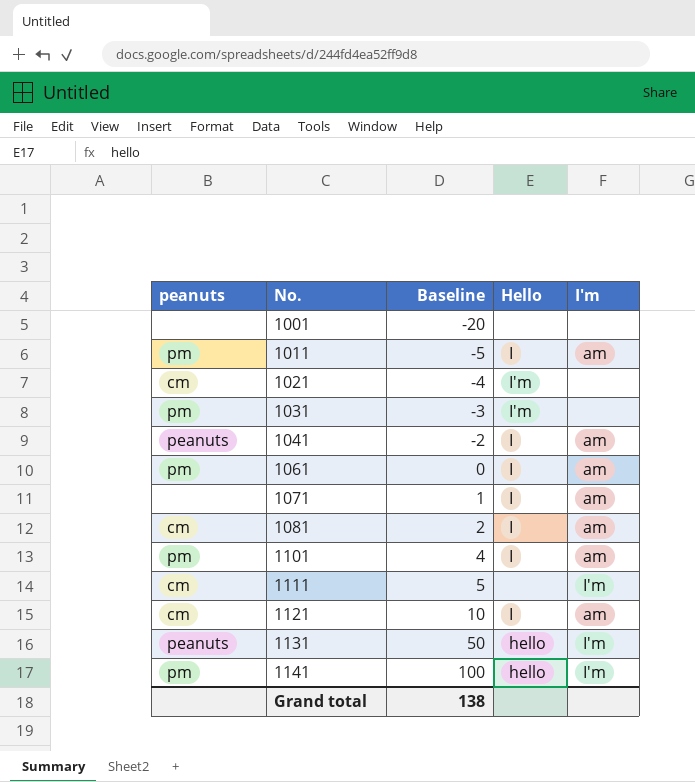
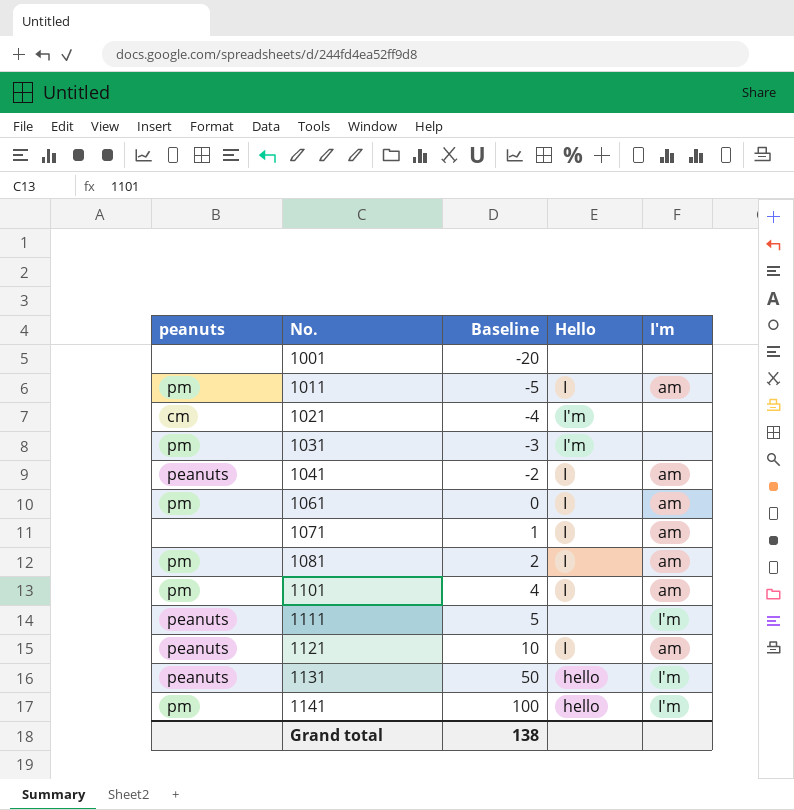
1081 | peanuts: cm -> pm
1111 | peanuts: cm -> peanuts
1121 | peanuts: cm -> peanuts

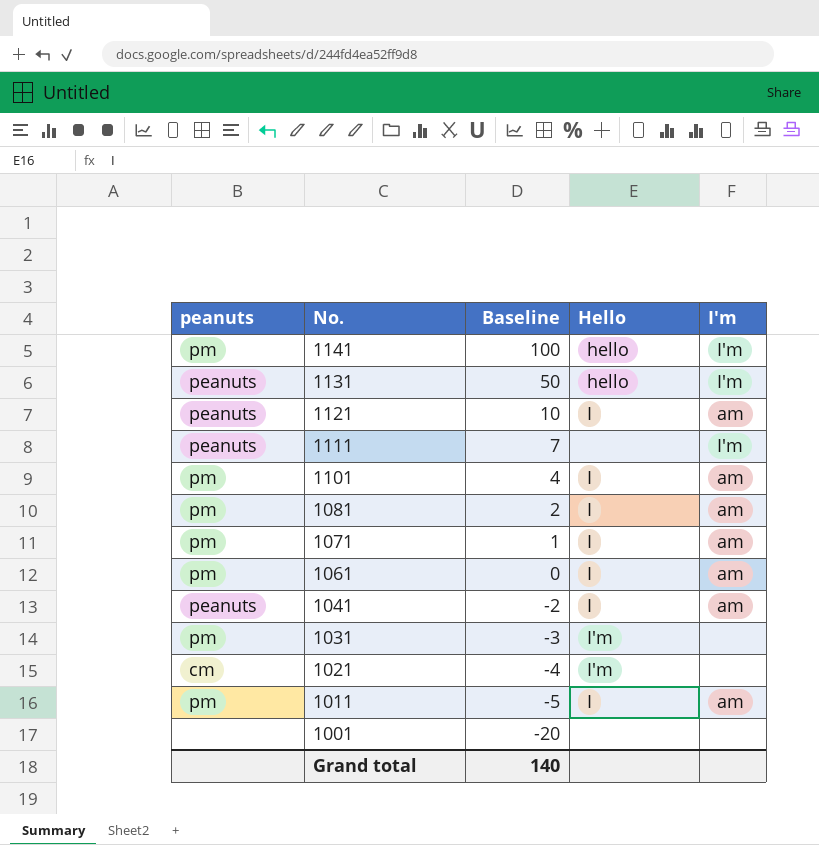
row order: No. ascending -> No. descending
1111 | Baseline: 5 -> 7
1071 | peanuts: none -> pm
Grand total | Baseline: 138 -> 140

